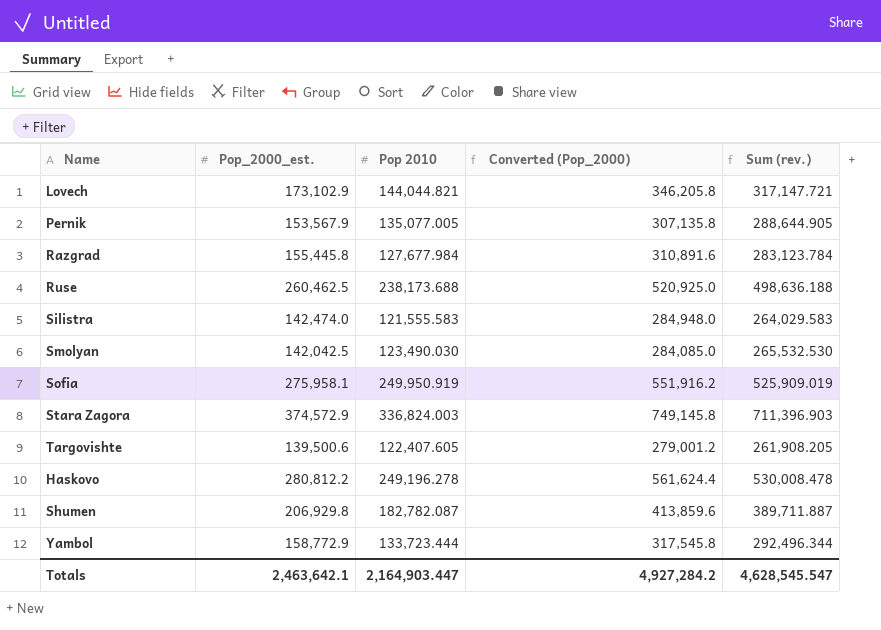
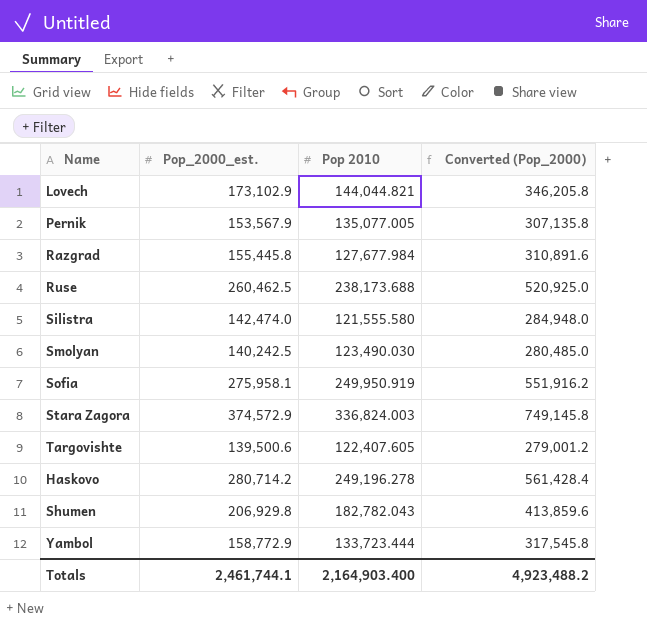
column Sum (rev.) | formula: [Pop_2000_est.] + [Pop 2010] -> none
Silistra | Pop 2010: 121,555.583 -> 121,555.580
Smolyan | Pop_2000_est.: 142,042.5 -> 140,242.5
Smolyan | Converted (Pop_2000): 284,085.0 -> 280,485.0
Haskovo | Pop_2000_est.: 280,812.2 -> 280,714.2
Haskovo | Converted (Pop_2000): 561,624.4 -> 561,428.4
Shumen | Pop 2010: 182,782.087 -> 182,782.043
Totals | Pop_2000_est.: 2,463,642.1 -> 2,461,744.1
Totals | Pop 2010: 2,164,903.447 -> 2,164,903.400
Totals | Converted (Pop_2000): 4,927,284.2 -> 4,923,488.2

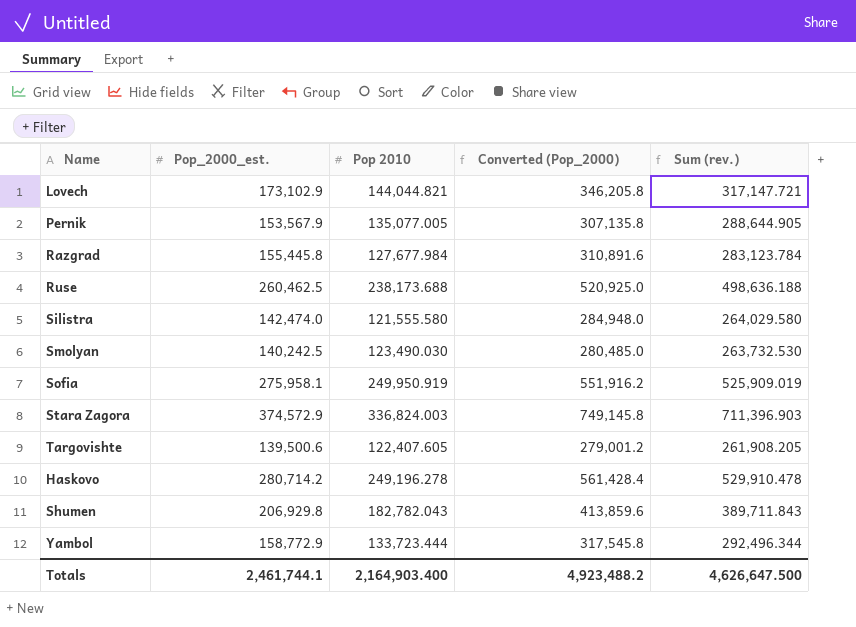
column Sum (rev.) | formula: none -> [Pop_2000_est.] + [Pop 2010]

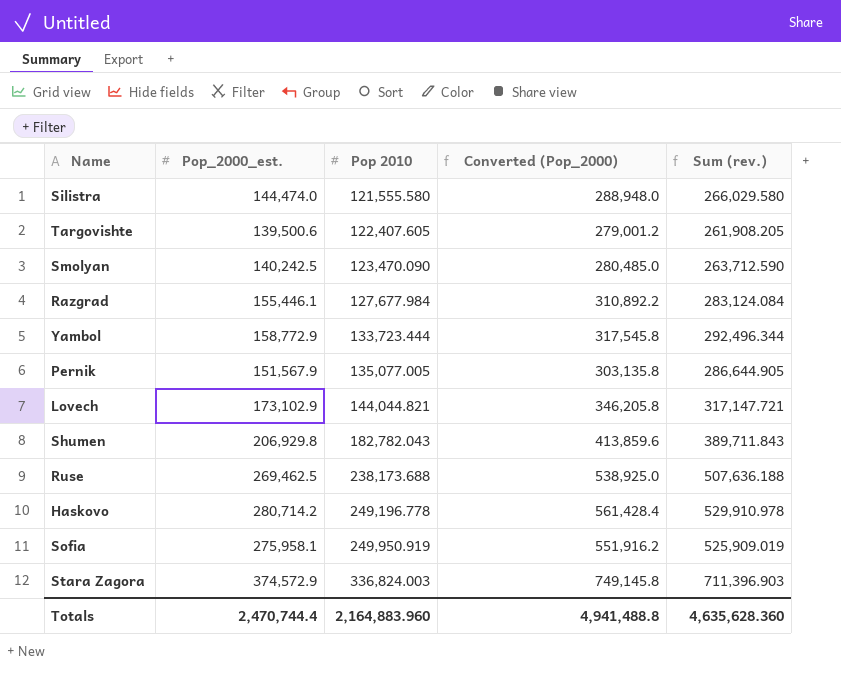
row order: none -> Pop 2010 ascending
Silistra | Pop_2000_est.: 142,474.0 -> 144,474.0
Silistra | Converted (Pop_2000): 284,948.0 -> 288,948.0
Silistra | Sum (rev.): 264,029.580 -> 266,029.580
Smolyan | Pop 2010: 123,490.030 -> 123,470.090
Smolyan | Sum (rev.): 263,732.530 -> 263,712.590
Razgrad | Pop_2000_est.: 155,445.8 -> 155,446.1
Razgrad | Converted (Pop_2000): 310,891.6 -> 310,892.2
Razgrad | Sum (rev.): 283,123.784 -> 283,124.084
Pernik | Pop_2000_est.: 153,567.9 -> 151,567.9
Pernik | Converted (Pop_2000): 307,135.8 -> 303,135.8
Pernik | Sum (rev.): 288,644.905 -> 286,644.905
Ruse | Pop_2000_est.: 260,462.5 -> 269,462.5
Ruse | Converted (Pop_2000): 520,925.0 -> 538,925.0
Ruse | Sum (rev.): 498,636.188 -> 507,636.188
Haskovo | Pop 2010: 249,196.278 -> 249,196.778
Haskovo | Sum (rev.): 529,910.478 -> 529,910.978
Totals | Pop_2000_est.: 2,461,744.1 -> 2,470,744.4
Totals | Pop 2010: 2,164,903.400 -> 2,164,883.960
Totals | Converted (Pop_2000): 4,923,488.2 -> 4,941,488.8
Totals | Sum (rev.): 4,626,647.500 -> 4,635,628.360

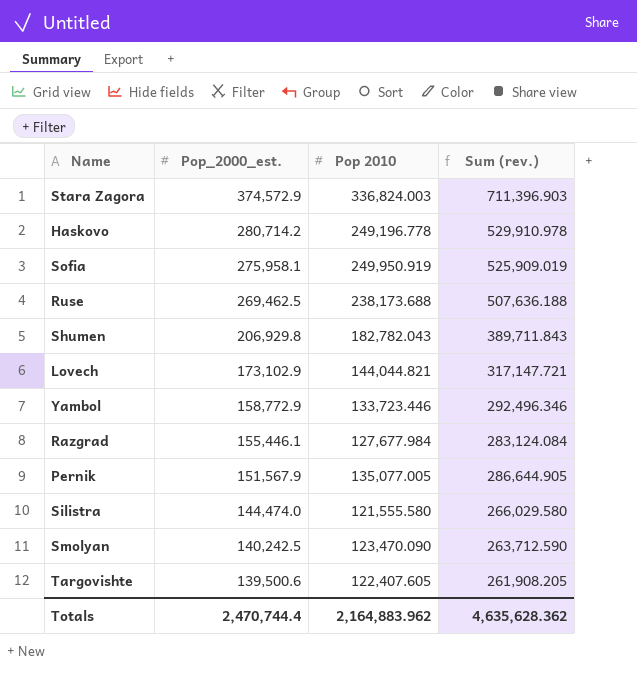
row order: Pop 2010 ascending -> Pop_2000_est. descending
column Converted (Pop_2000) | formula: [Pop_2000_est.] * 2 -> none
Yambol | Pop 2010: 133,723.444 -> 133,723.446
Yambol | Sum (rev.): 292,496.344 -> 292,496.346
Totals | Pop 2010: 2,164,883.960 -> 2,164,883.962
Totals | Sum (rev.): 4,635,628.360 -> 4,635,628.362

